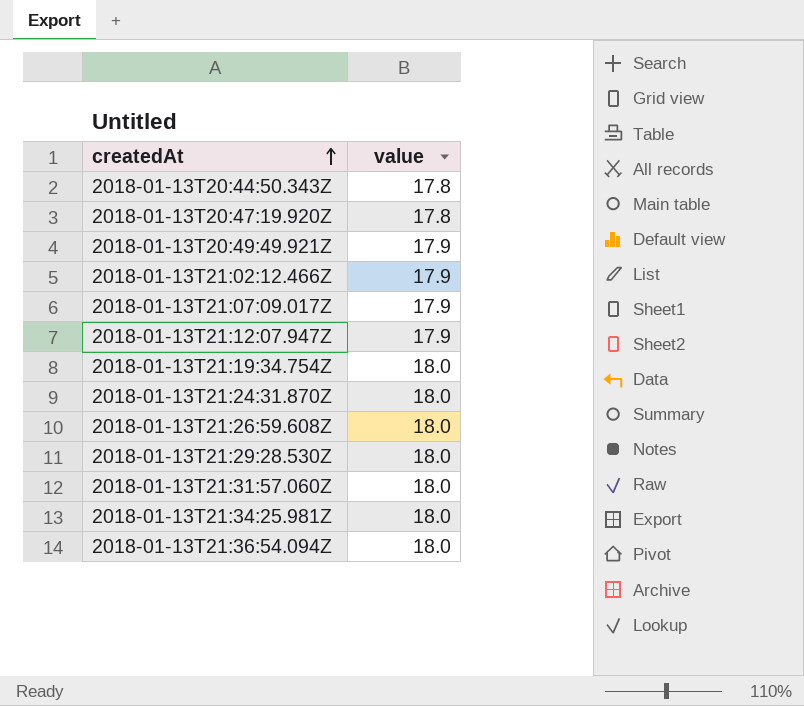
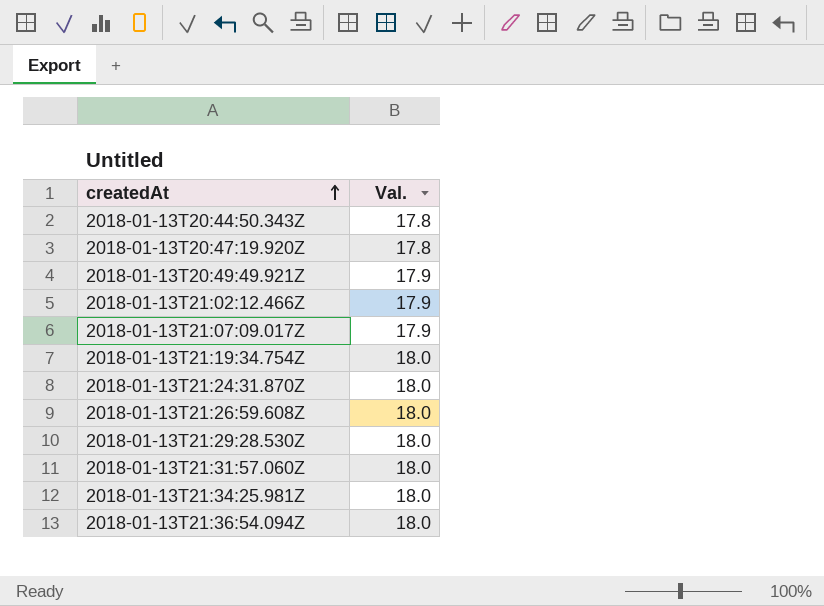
column name: value -> Val.
row 2018-01-13T21:12:07.947Z: 17.9 -> none

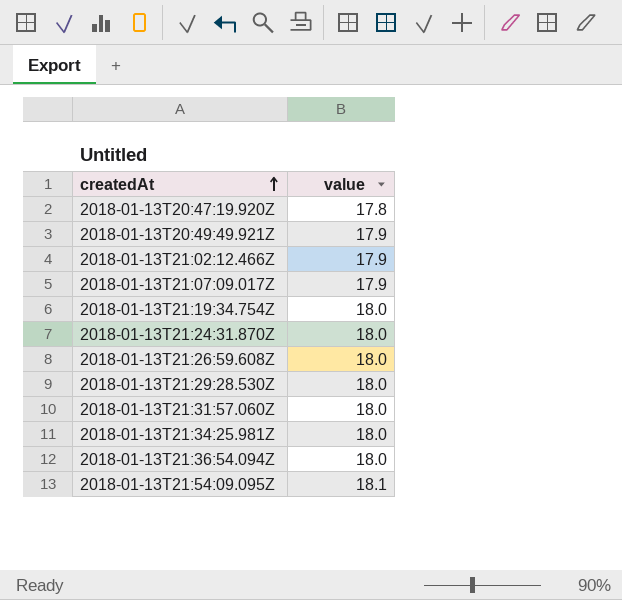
column name: Val. -> value
row 2018-01-13T20:44:50.343Z: 17.8 -> none
row 2018-01-13T21:54:09.095Z: none -> 18.1

